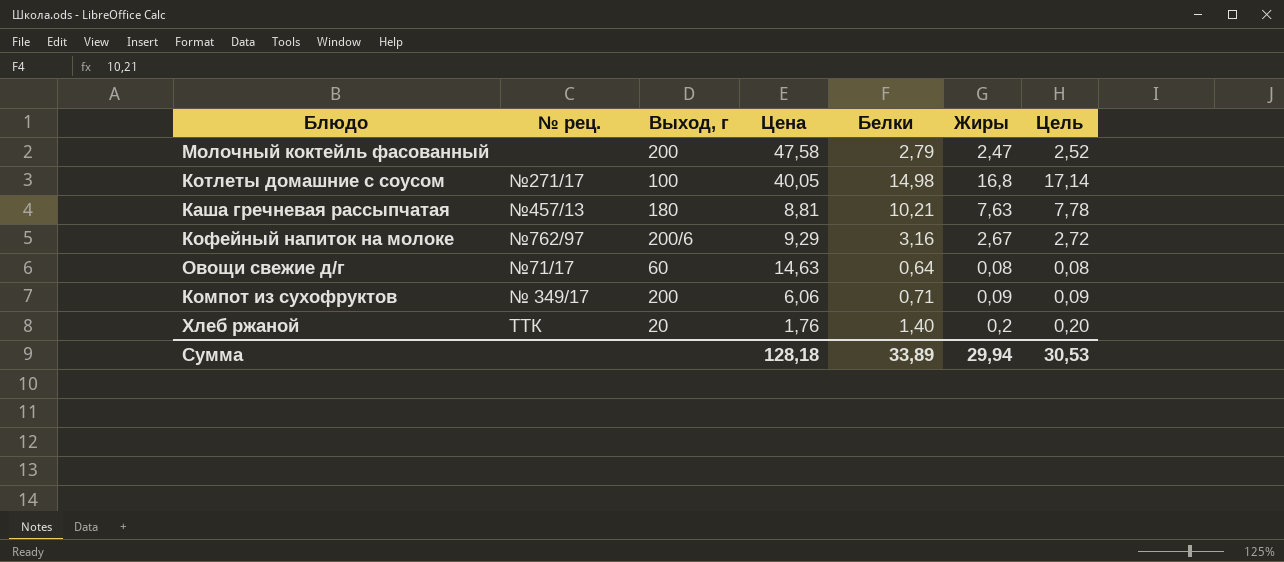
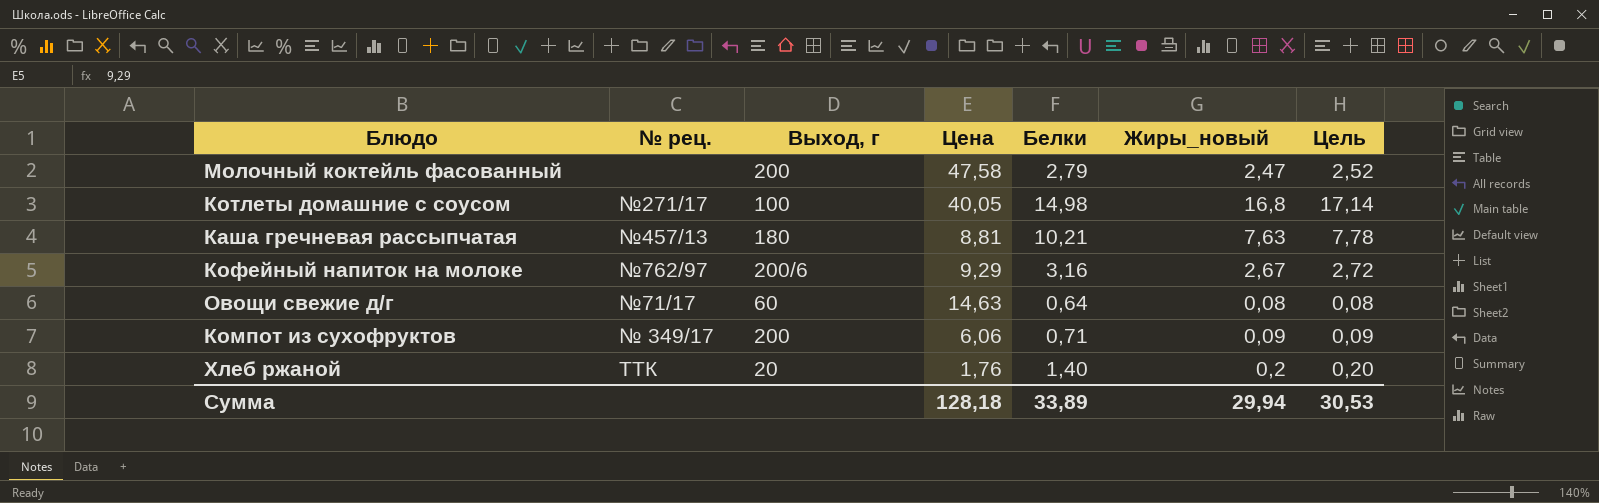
column name: Жиры -> Жиры_новый

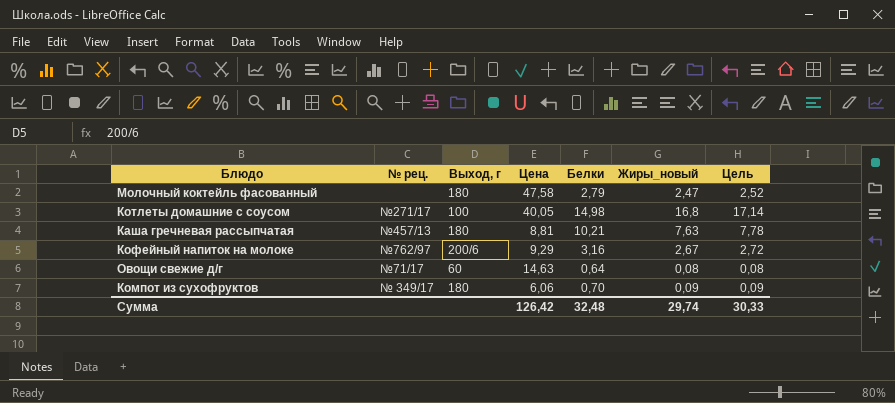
row Хлеб ржаной: ТТК | 20 | 1,76 | 1,40 | 0,2 | 0,20 -> none
Молочный коктейль фасованный | Выход, г: 200 -> 180
Компот из сухофруктов | Выход, г: 200 -> 180
Компот из сухофруктов | Белки: 0,71 -> 0,70
Сумма | Цена: 128,18 -> 126,42
Сумма | Белки: 33,89 -> 32,48
Сумма | Жиры_новый: 29,94 -> 29,74
Сумма | Цель: 30,53 -> 30,33

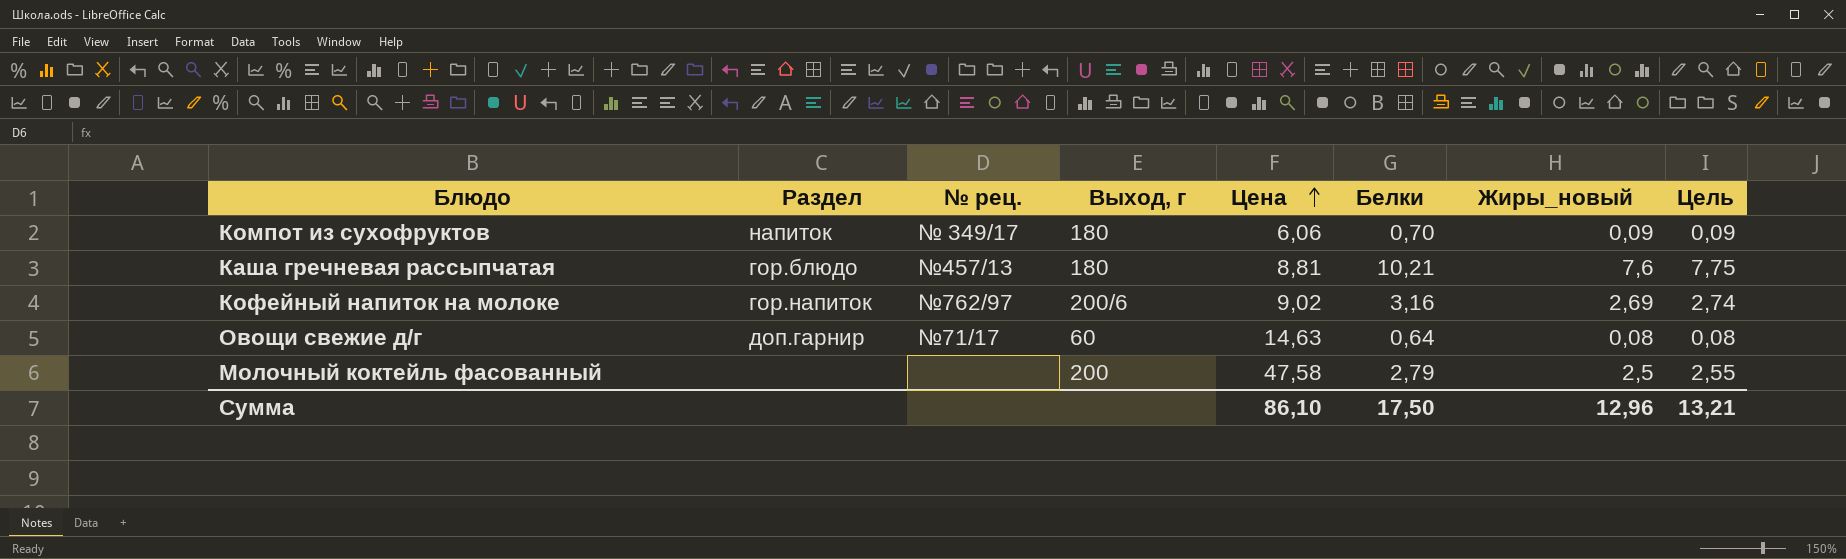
row order: none -> Цена ascending
column Раздел | position: none -> 2
row Котлеты домашние с соусом: №271/17 | 100 | 40,05 | 14,98 | 16,8 | 17,14 -> none
Каша гречневая рассыпчатая | Жиры_новый: 7,63 -> 7,6
Каша гречневая рассыпчатая | Цель: 7,78 -> 7,75
Кофейный напиток на молоке | Цена: 9,29 -> 9,02
Кофейный напиток на молоке | Жиры_новый: 2,67 -> 2,69
Кофейный напиток на молоке | Цель: 2,72 -> 2,74
Молочный коктейль фасованный | Выход, г: 180 -> 200
Молочный коктейль фасованный | Жиры_новый: 2,47 -> 2,5
Молочный коктейль фасованный | Цель: 2,52 -> 2,55
Сумма | Цена: 126,42 -> 86,10
Сумма | Белки: 32,48 -> 17,50
Сумма | Жиры_новый: 29,74 -> 12,96
Сумма | Цель: 30,33 -> 13,21

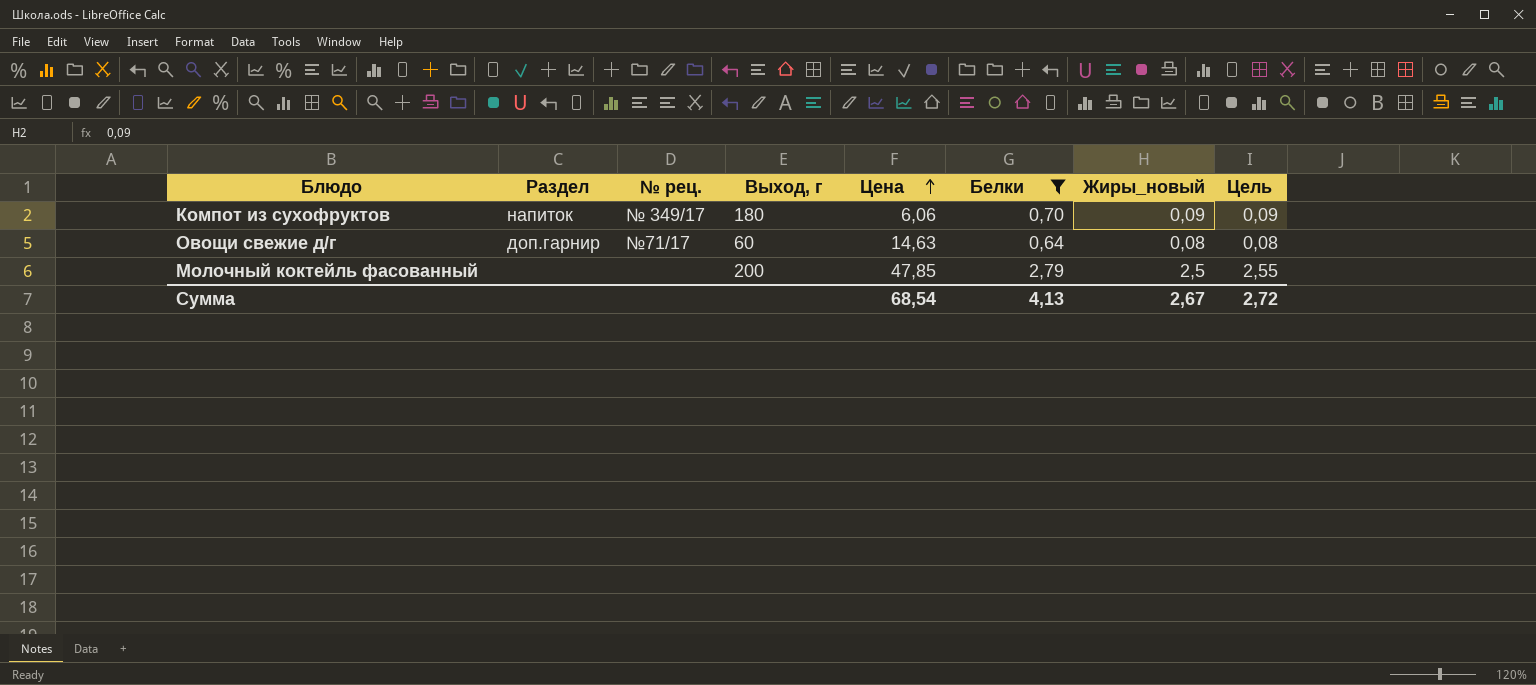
filter: none -> Белки <= 2,79
Молочный коктейль фасованный | Цена: 47,58 -> 47,85
Сумма | Цена: 86,10 -> 68,54
Сумма | Белки: 17,50 -> 4,13
Сумма | Жиры_новый: 12,96 -> 2,67
Сумма | Цель: 13,21 -> 2,72

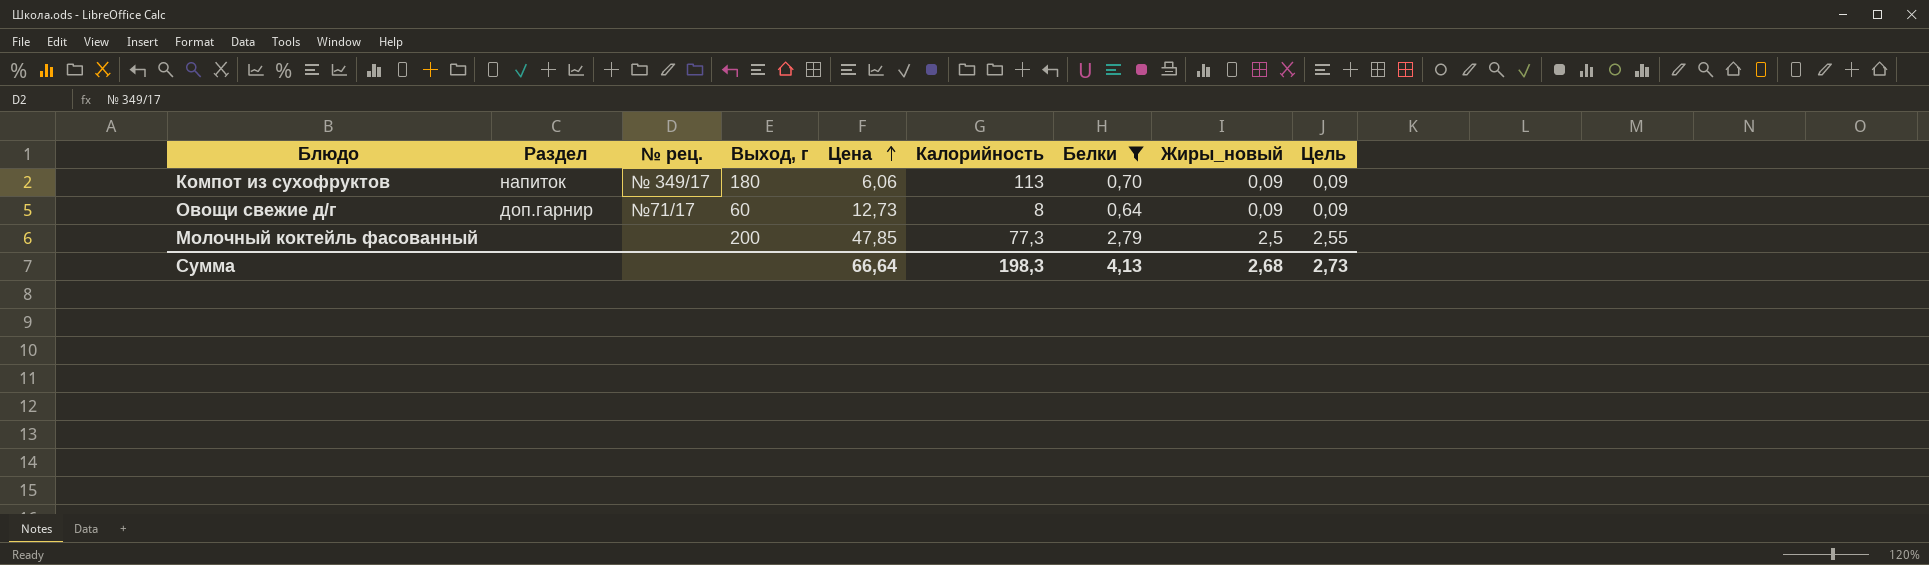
column Калорийность | position: none -> 6
Овощи свежие д/г | Цена: 14,63 -> 12,73
Овощи свежие д/г | Жиры_новый: 0,08 -> 0,09
Овощи свежие д/г | Цель: 0,08 -> 0,09
Сумма | Цена: 68,54 -> 66,64
Сумма | Жиры_новый: 2,67 -> 2,68
Сумма | Цель: 2,72 -> 2,73

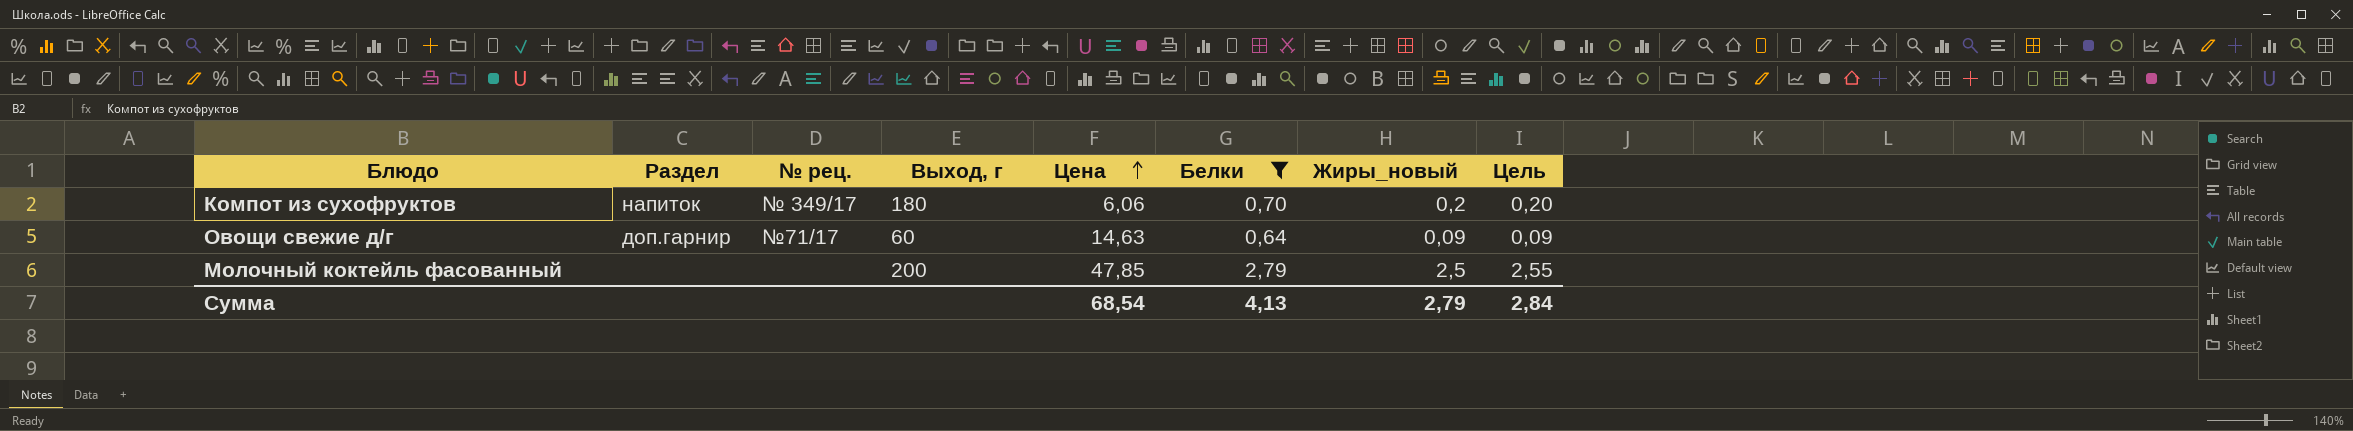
column Калорийность | position: 6 -> none
Компот из сухофруктов | Жиры_новый: 0,09 -> 0,2
Компот из сухофруктов | Цель: 0,09 -> 0,20
Овощи свежие д/г | Цена: 12,73 -> 14,63
Сумма | Цена: 66,64 -> 68,54
Сумма | Жиры_новый: 2,68 -> 2,79
Сумма | Цель: 2,73 -> 2,84

